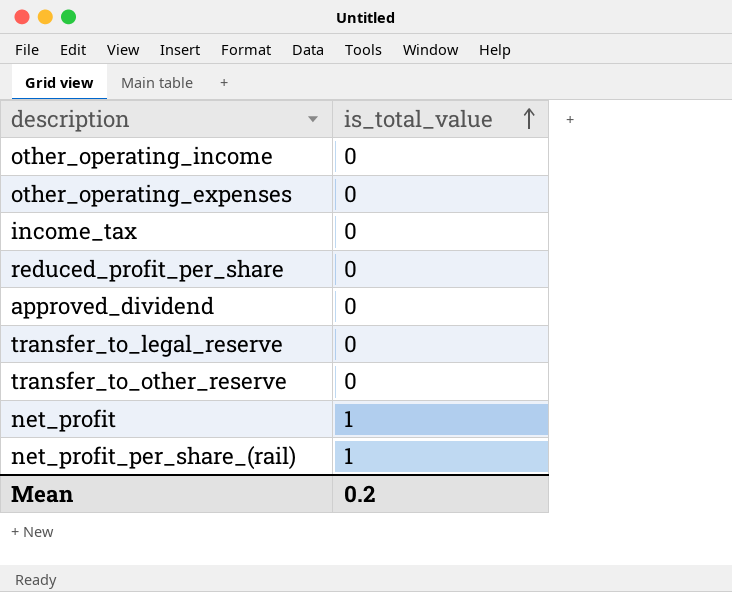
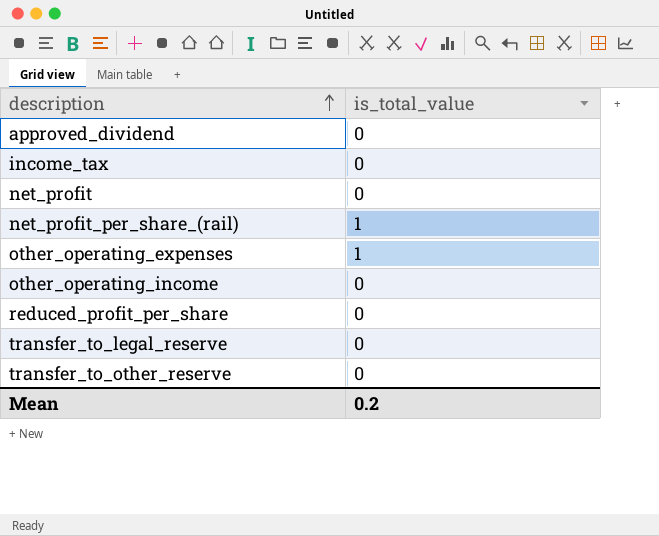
row order: is_total_value ascending -> description ascending
net_profit | is_total_value: 1 -> 0
other_operating_expenses | is_total_value: 0 -> 1

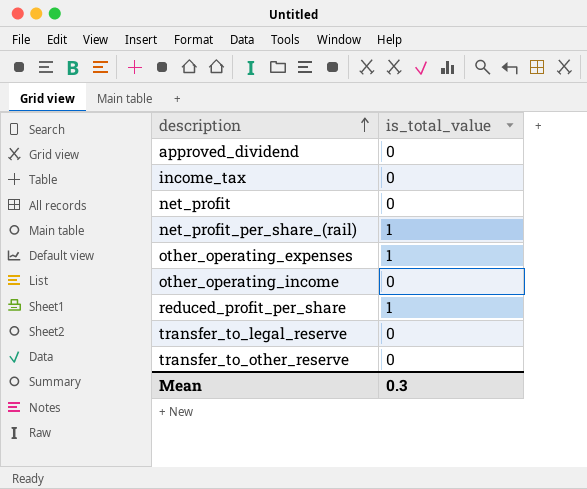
reduced_profit_per_share | is_total_value: 0 -> 1
Mean | is_total_value: 0.2 -> 0.3

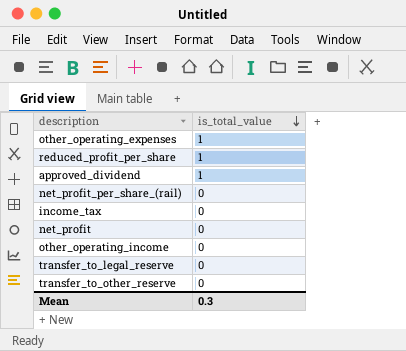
row order: description ascending -> is_total_value descending
approved_dividend | is_total_value: 0 -> 1
net_profit_per_share_(rail) | is_total_value: 1 -> 0

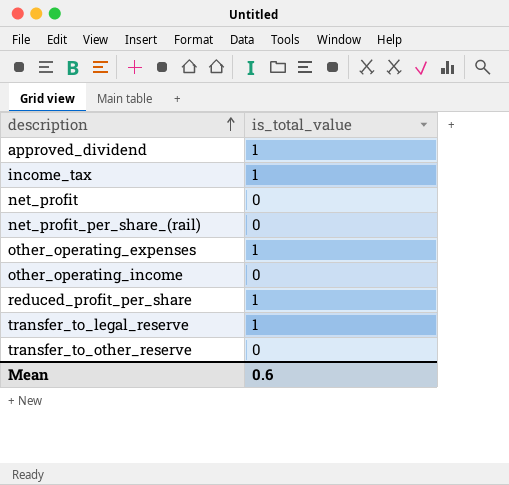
row order: is_total_value descending -> description ascending
income_tax | is_total_value: 0 -> 1
transfer_to_legal_reserve | is_total_value: 0 -> 1
Mean | is_total_value: 0.3 -> 0.6

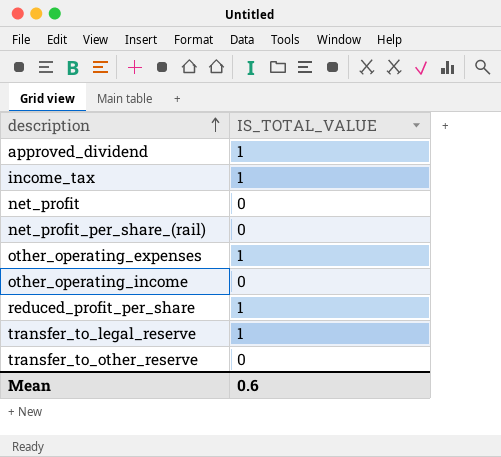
column name: is_total_value -> IS_TOTAL_VALUE

